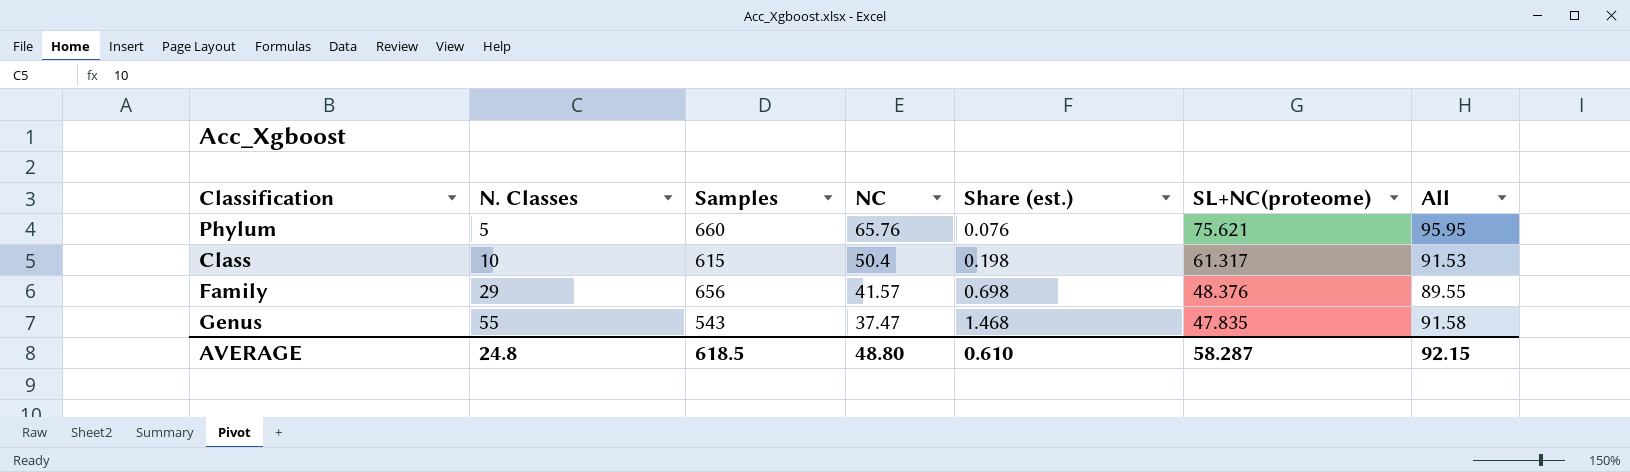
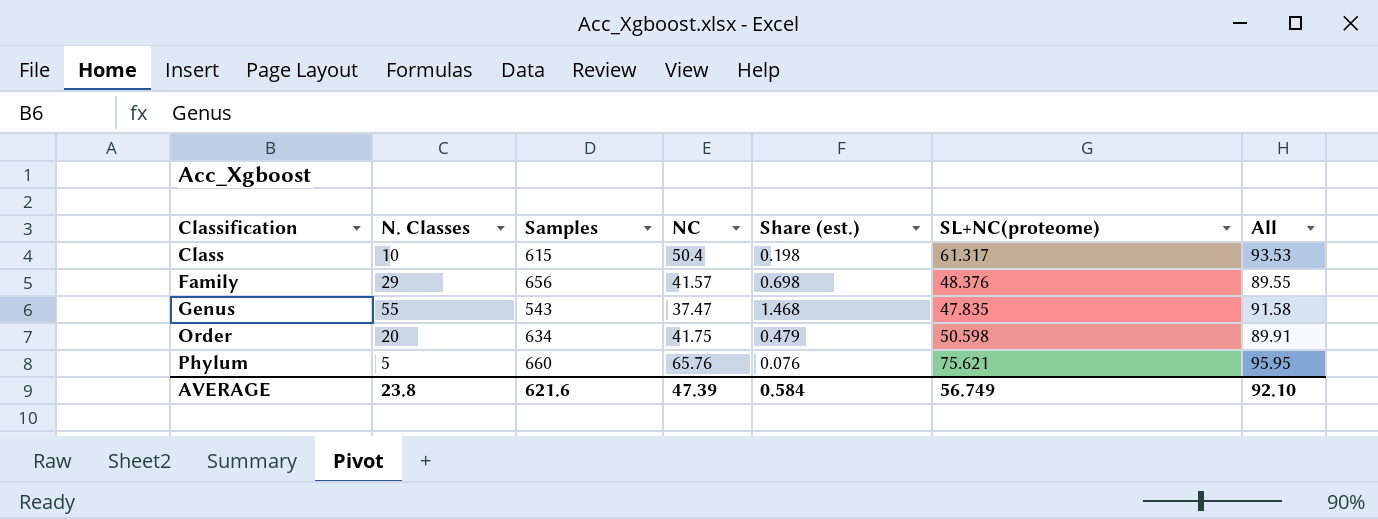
row order: N. Classes ascending -> Classification ascending
Class | All: 91.53 -> 93.53
row Order: none -> 20 | 634 | 41.75 | 0.479 | 50.598 | 89.91
AVERAGE | N. Classes: 24.8 -> 23.8
AVERAGE | Samples: 618.5 -> 621.6
AVERAGE | NC: 48.80 -> 47.39
AVERAGE | Share (est.): 0.610 -> 0.584
AVERAGE | SL+NC(proteome): 58.287 -> 56.749
AVERAGE | All: 92.15 -> 92.10

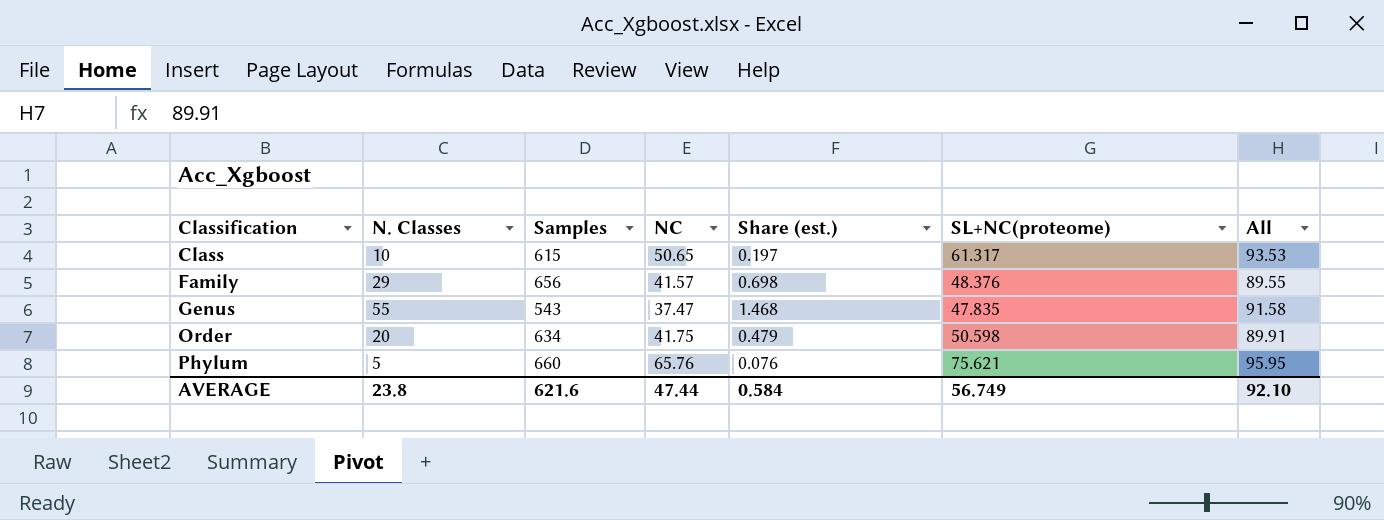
Class | NC: 50.4 -> 50.65
Class | Share (est.): 0.198 -> 0.197
AVERAGE | NC: 47.39 -> 47.44

